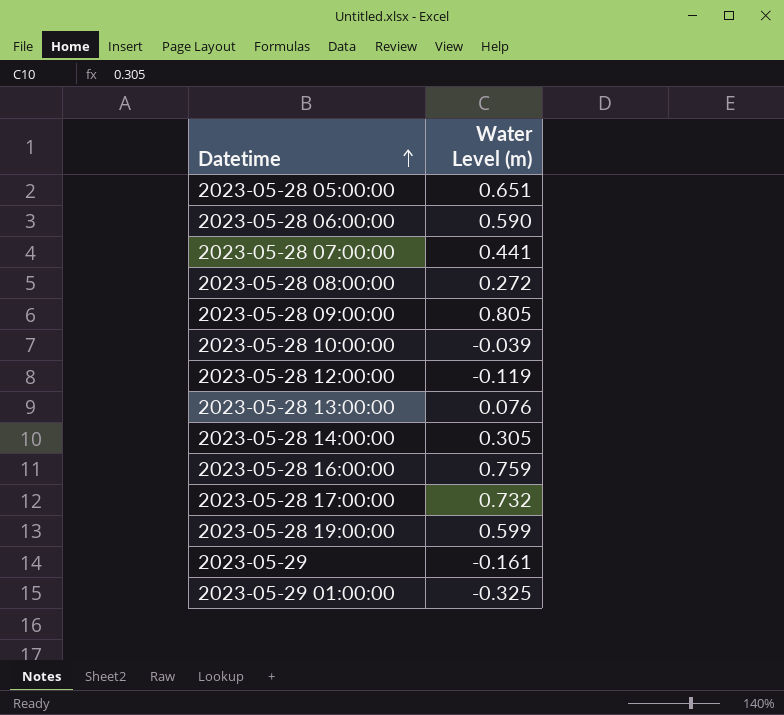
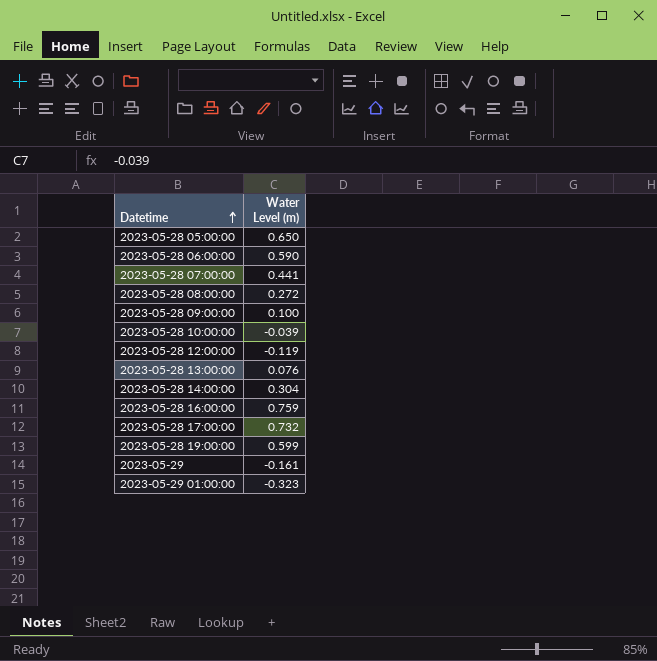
2023-05-28 05:00:00 | Water Level (m): 0.651 -> 0.650
2023-05-28 09:00:00 | Water Level (m): 0.805 -> 0.100
2023-05-28 14:00:00 | Water Level (m): 0.305 -> 0.304
2023-05-29 01:00:00 | Water Level (m): -0.325 -> -0.323

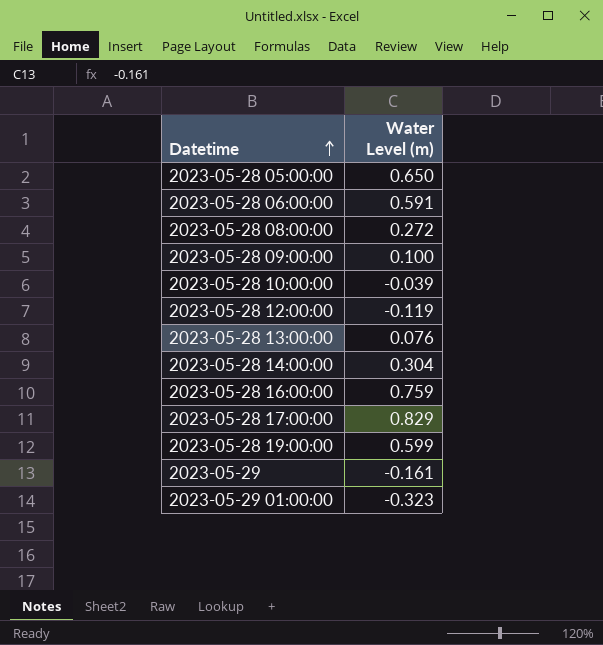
row 2023-05-28 07:00:00: 0.441 -> none
2023-05-28 06:00:00 | Water Level (m): 0.590 -> 0.591
2023-05-28 17:00:00 | Water Level (m): 0.732 -> 0.829

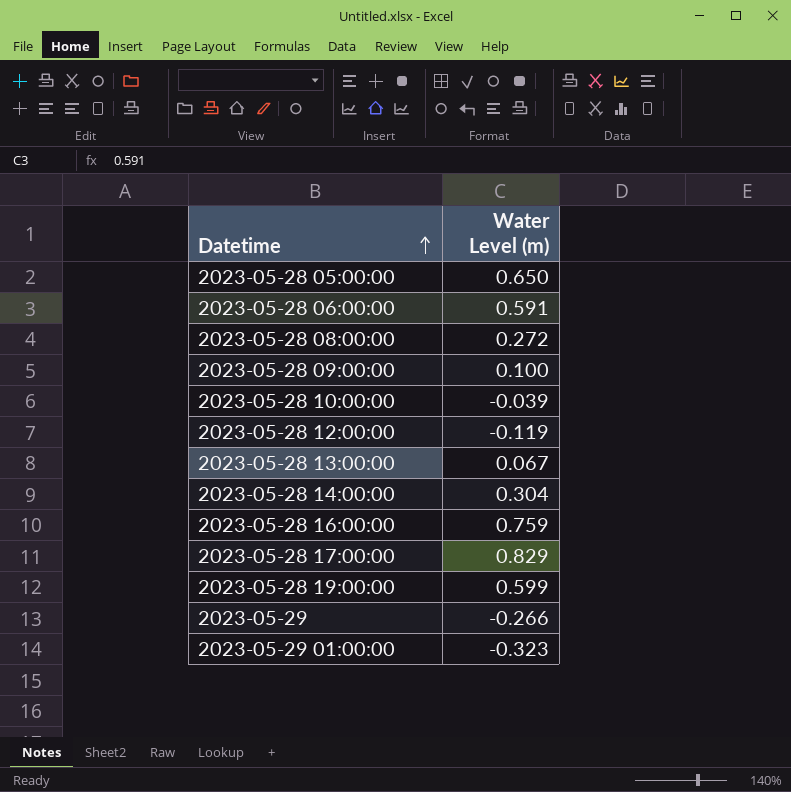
2023-05-28 13:00:00 | Water Level (m): 0.076 -> 0.067
2023-05-29 | Water Level (m): -0.161 -> -0.266

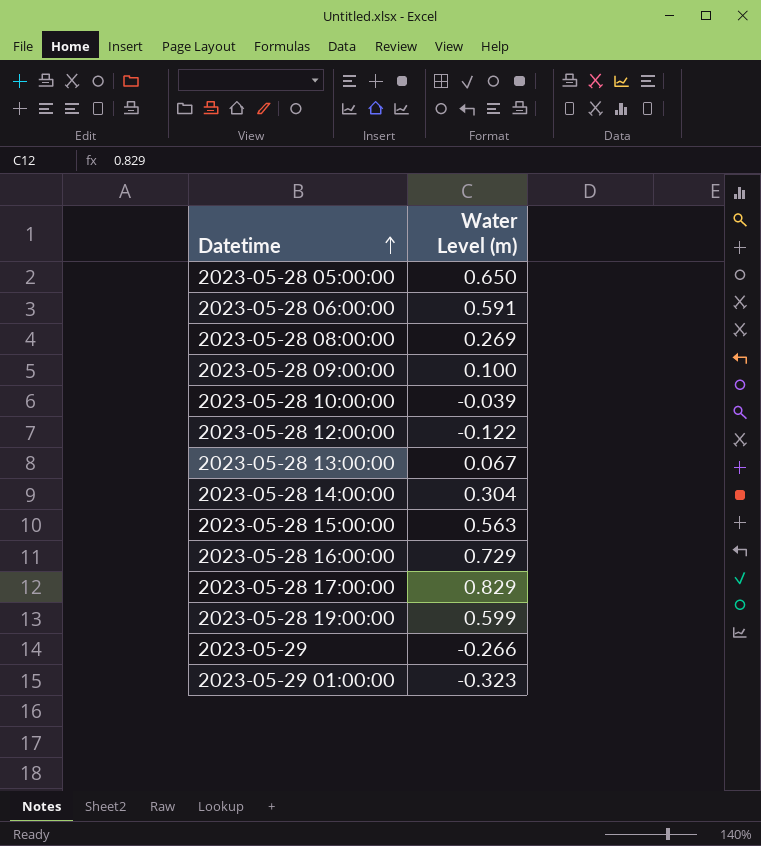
2023-05-28 08:00:00 | Water Level (m): 0.272 -> 0.269
2023-05-28 12:00:00 | Water Level (m): -0.119 -> -0.122
row 2023-05-28 15:00:00: none -> 0.563
2023-05-28 16:00:00 | Water Level (m): 0.759 -> 0.729

